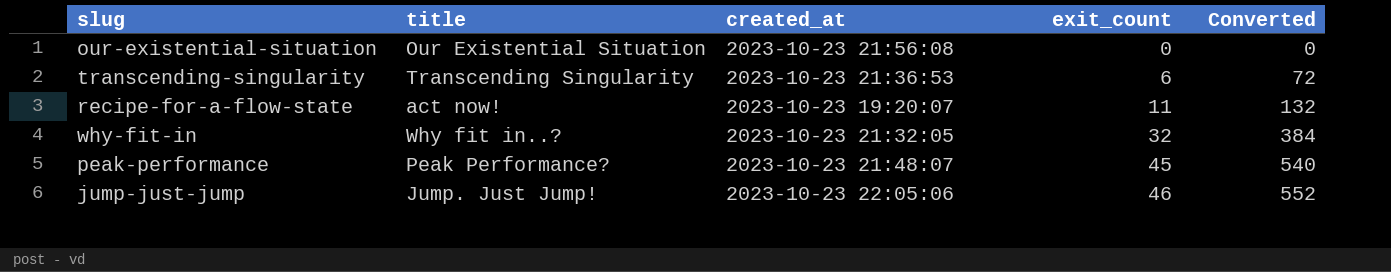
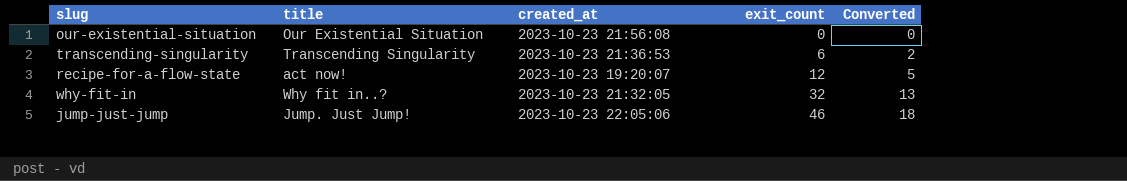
column Converted | formula: [exit_count] * 12 -> [exit_count] * 0.4
row peak-performance: Peak Performance? | 2023-10-23 21:48:07 | 45 | 540 -> none
recipe-for-a-flow-state | exit_count: 11 -> 12

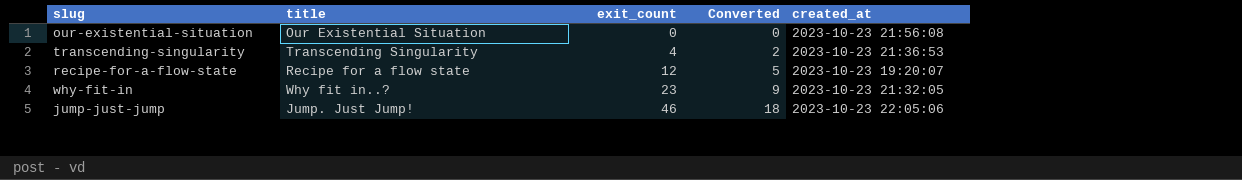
column created_at | position: 3 -> 5
transcending-singularity | exit_count: 6 -> 4
recipe-for-a-flow-state | title: act now! -> Recipe for a flow state
why-fit-in | exit_count: 32 -> 23
why-fit-in | Converted: 13 -> 9

